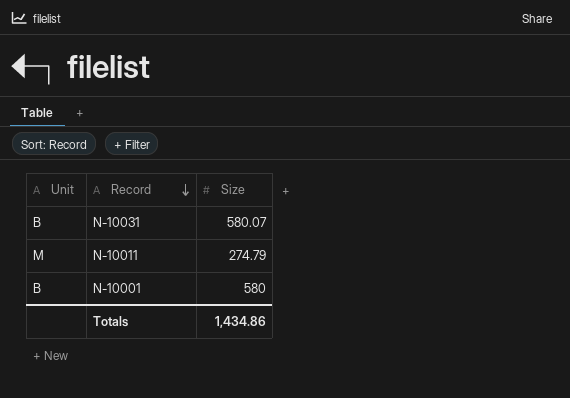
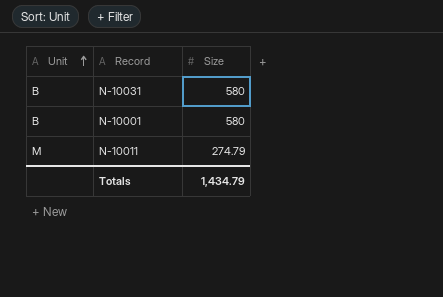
row order: Record descending -> Unit ascending
N-10031 | Size: 580.07 -> 580
Totals | Size: 1,434.86 -> 1,434.79

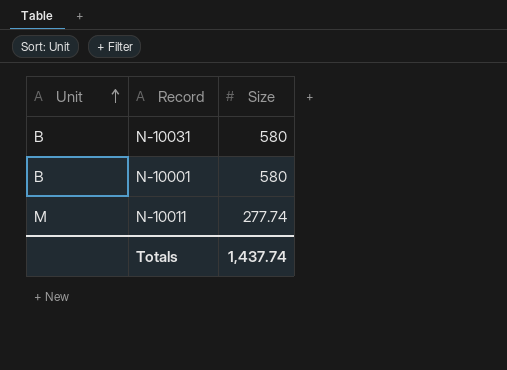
N-10011 | Size: 274.79 -> 277.74
Totals | Size: 1,434.79 -> 1,437.74

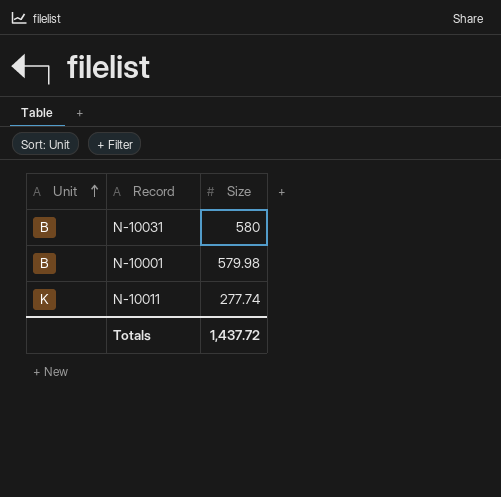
N-10001 | Size: 580 -> 579.98
N-10011 | Unit: M -> K
Totals | Size: 1,437.74 -> 1,437.72

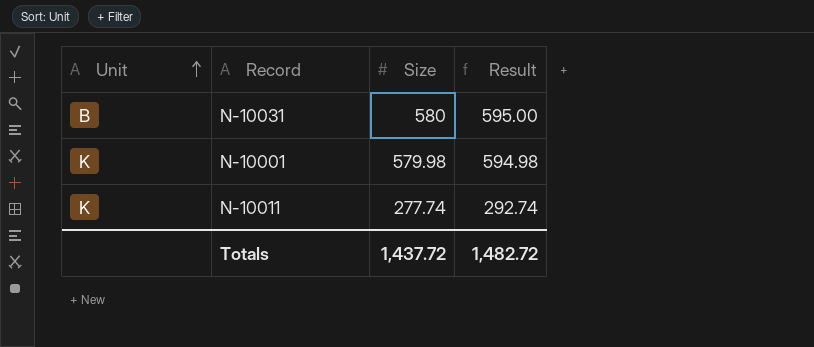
column Result | formula: none -> [Size] + 15
N-10001 | Unit: B -> K

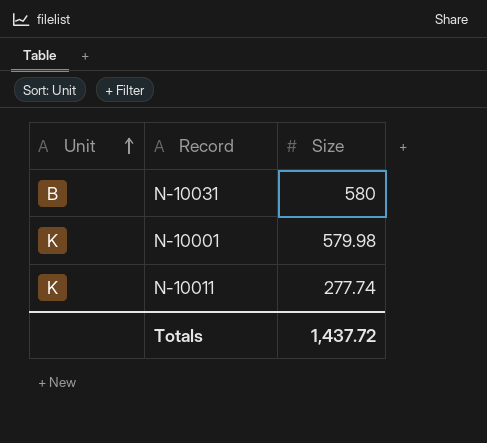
column Result | formula: [Size] + 15 -> none

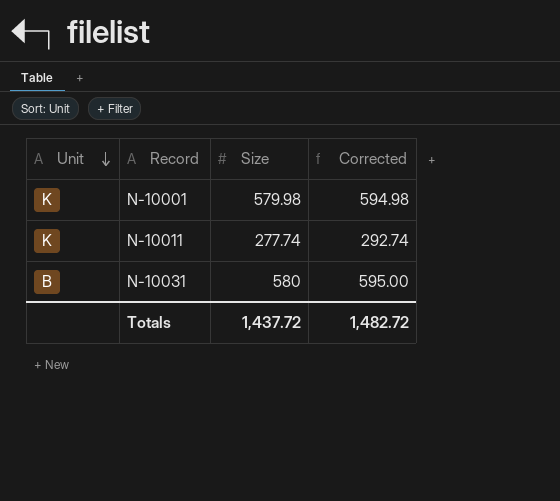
row order: Unit ascending -> Unit descending
column Corrected | formula: none -> [Size] + 15

